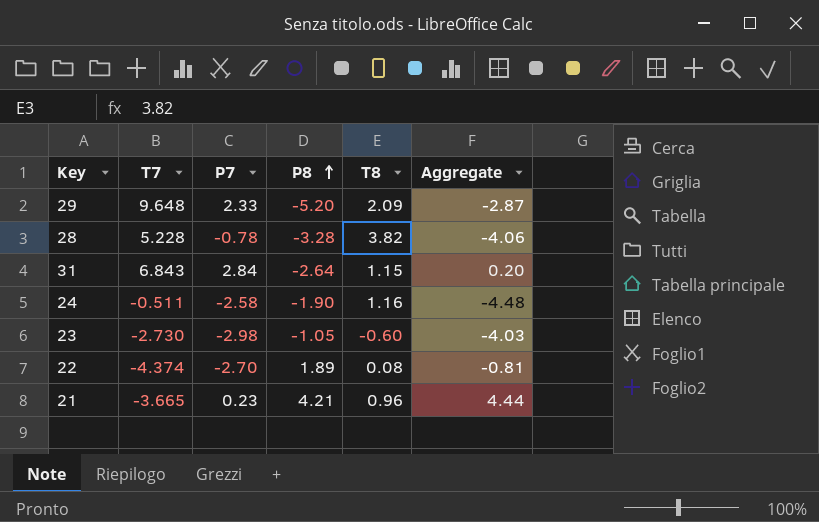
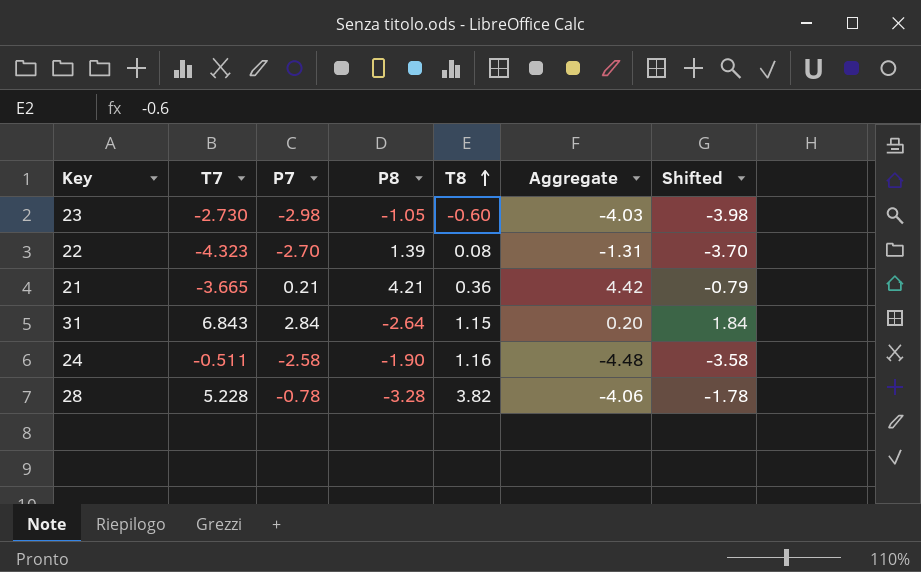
row order: P8 ascending -> T8 ascending
column Shifted | formula: none -> [P7] - 1
row 29: 9.648 | 2.33 | -5.20 | 2.09 | -2.87 -> none
22 | T7: -4.374 -> -4.323
22 | P8: 1.89 -> 1.39
22 | Aggregate: -0.81 -> -1.31
21 | P7: 0.23 -> 0.21
21 | T8: 0.96 -> 0.36
21 | Aggregate: 4.44 -> 4.42

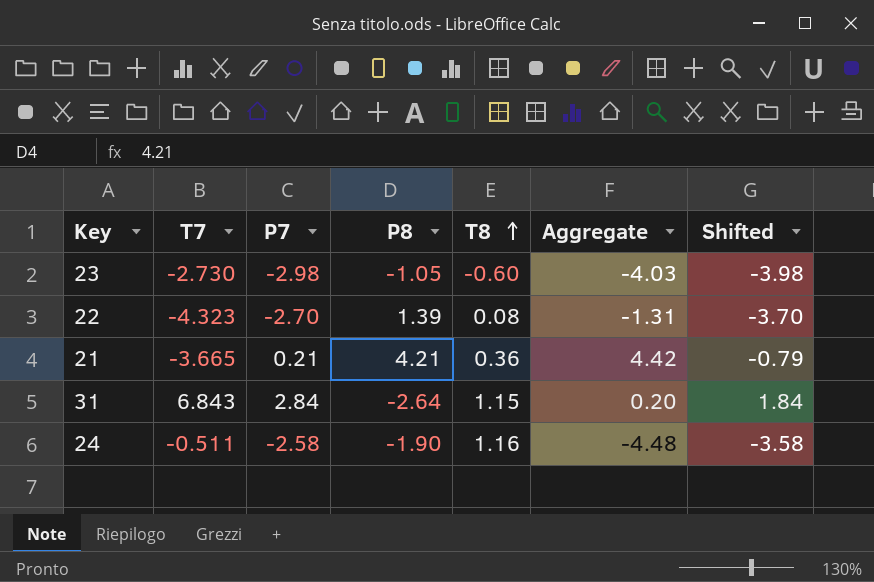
row 28: 5.228 | -0.78 | -3.28 | 3.82 | -4.06 | -1.78 -> none

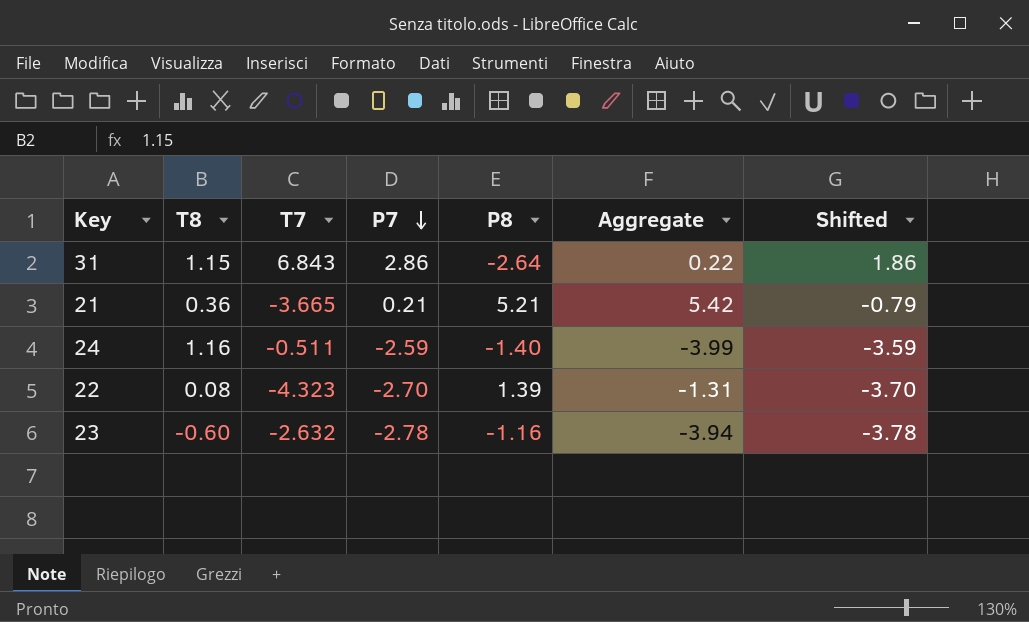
row order: T8 ascending -> P7 descending
column T8 | position: 5 -> 2
31 | P7: 2.84 -> 2.86
31 | Aggregate: 0.20 -> 0.22
31 | Shifted: 1.84 -> 1.86
21 | P8: 4.21 -> 5.21
21 | Aggregate: 4.42 -> 5.42
24 | P7: -2.58 -> -2.59
24 | P8: -1.90 -> -1.40
24 | Aggregate: -4.48 -> -3.99
24 | Shifted: -3.58 -> -3.59
23 | T7: -2.730 -> -2.632
23 | P7: -2.98 -> -2.78
23 | P8: -1.05 -> -1.16
23 | Aggregate: -4.03 -> -3.94
23 | Shifted: -3.98 -> -3.78

